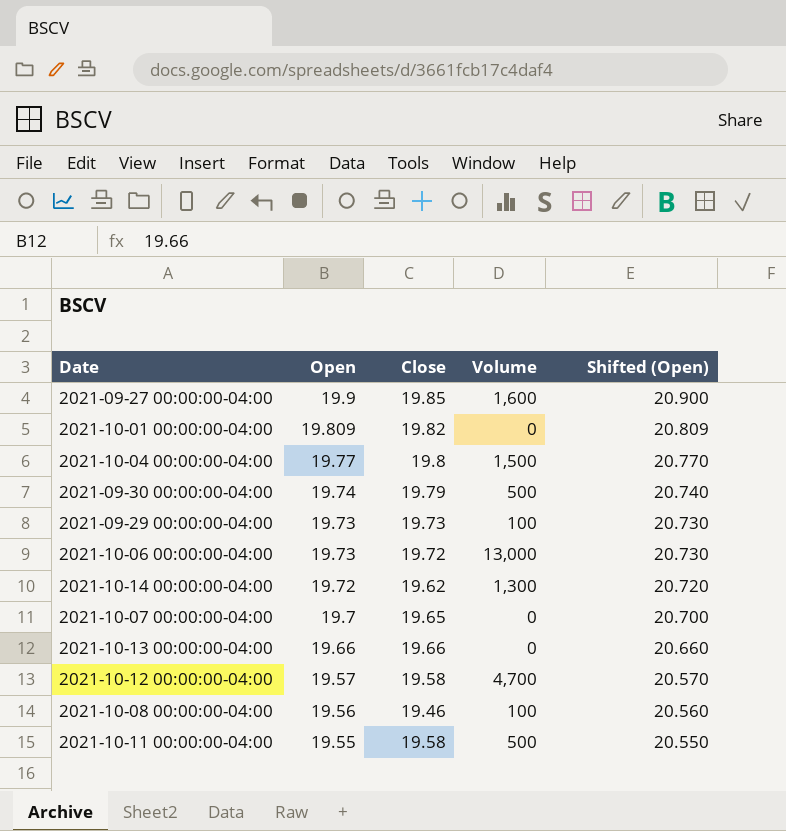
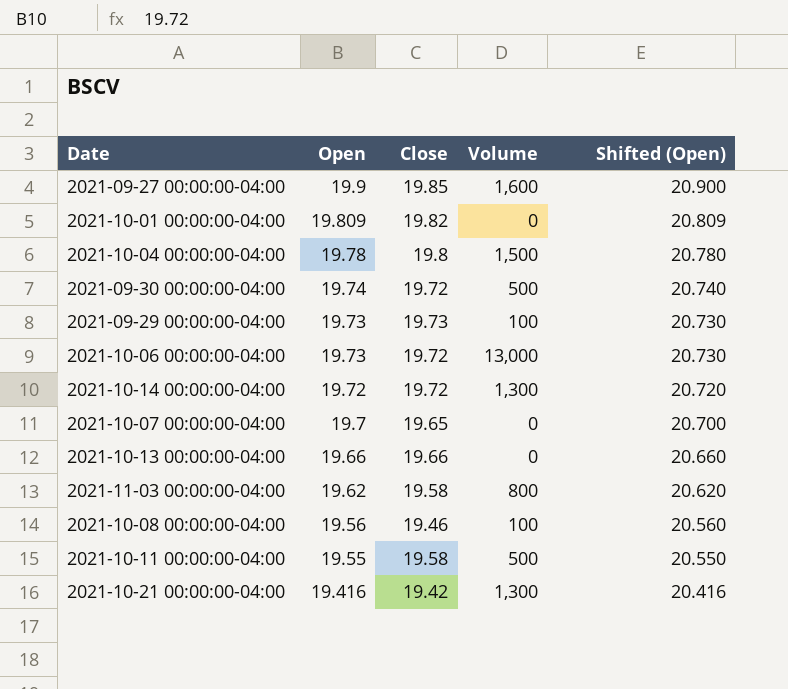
row 2021-10-12 00:00:00-04:00: 19.57 | 19.58 | 4,700 | 20.570 -> none
2021-10-04 00:00:00-04:00 | Open: 19.77 -> 19.78
2021-10-04 00:00:00-04:00 | Shifted (Open): 20.770 -> 20.780
2021-09-30 00:00:00-04:00 | Close: 19.79 -> 19.72
2021-10-14 00:00:00-04:00 | Close: 19.62 -> 19.72
row 2021-11-03 00:00:00-04:00: none -> 19.62 | 19.58 | 800 | 20.620
row 2021-10-21 00:00:00-04:00: none -> 19.416 | 19.42 | 1,300 | 20.416

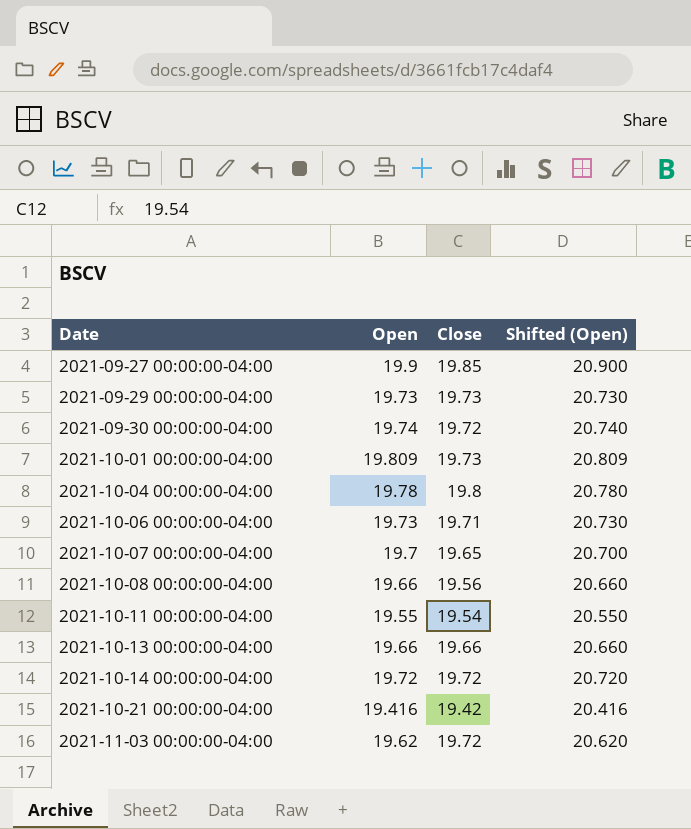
row order: Open descending -> Date ascending
column Volume | position: 4 -> none
2021-10-01 00:00:00-04:00 | Close: 19.82 -> 19.73
2021-10-06 00:00:00-04:00 | Close: 19.72 -> 19.71
2021-10-08 00:00:00-04:00 | Open: 19.56 -> 19.66
2021-10-08 00:00:00-04:00 | Close: 19.46 -> 19.56
2021-10-08 00:00:00-04:00 | Shifted (Open): 20.560 -> 20.660
2021-10-11 00:00:00-04:00 | Close: 19.58 -> 19.54
2021-11-03 00:00:00-04:00 | Close: 19.58 -> 19.72

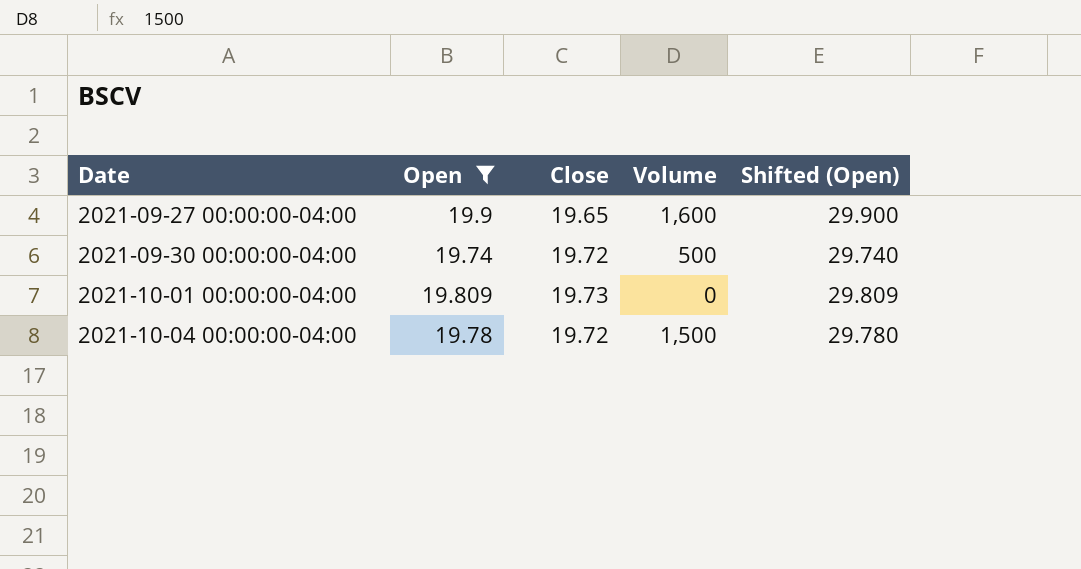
filter: none -> Open >= 19.74
column Volume | position: none -> 4
column Shifted (Open) | formula: [Open] + 1 -> [Open] + 10
2021-09-27 00:00:00-04:00 | Close: 19.85 -> 19.65
2021-10-04 00:00:00-04:00 | Close: 19.8 -> 19.72

